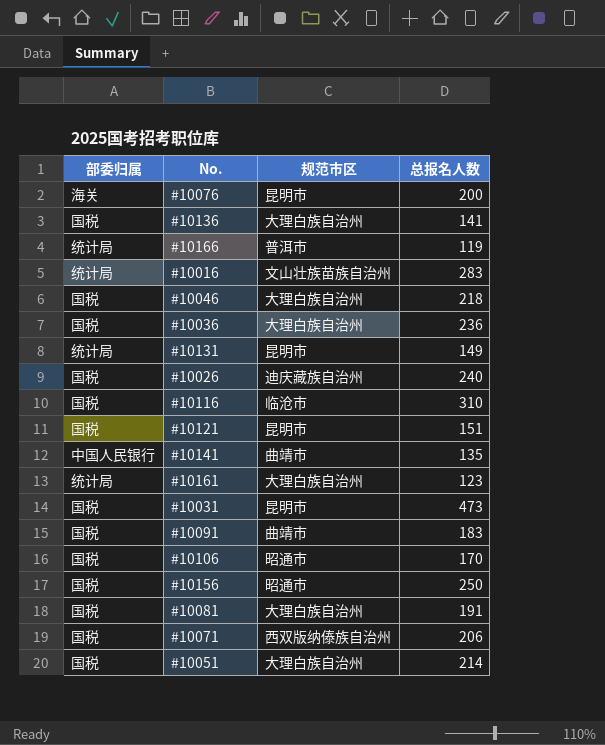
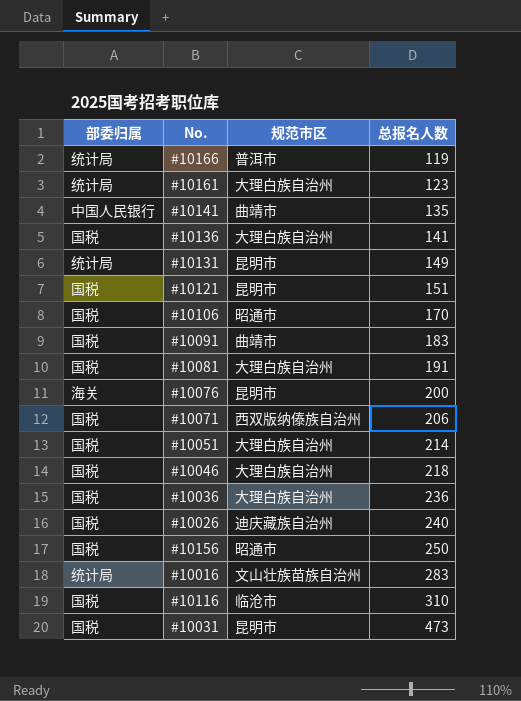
row order: none -> 总报名人数 ascending

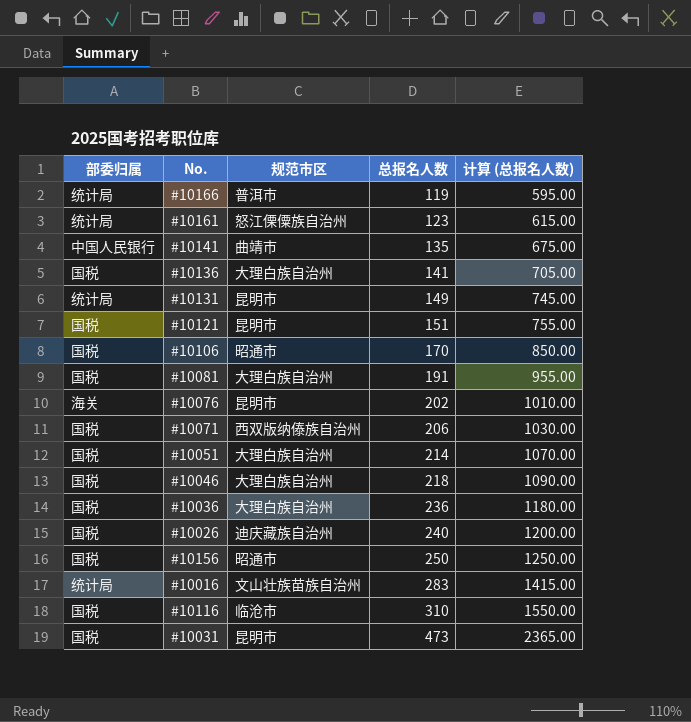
column 计算 (总报名人数) | formula: none -> [总报名人数] * 5
row #10091: 国税 | 曲靖市 | 183 -> none
#10161 | 规范市区: 大理白族自治州 -> 怒江傈僳族自治州
#10076 | 总报名人数: 200 -> 202

